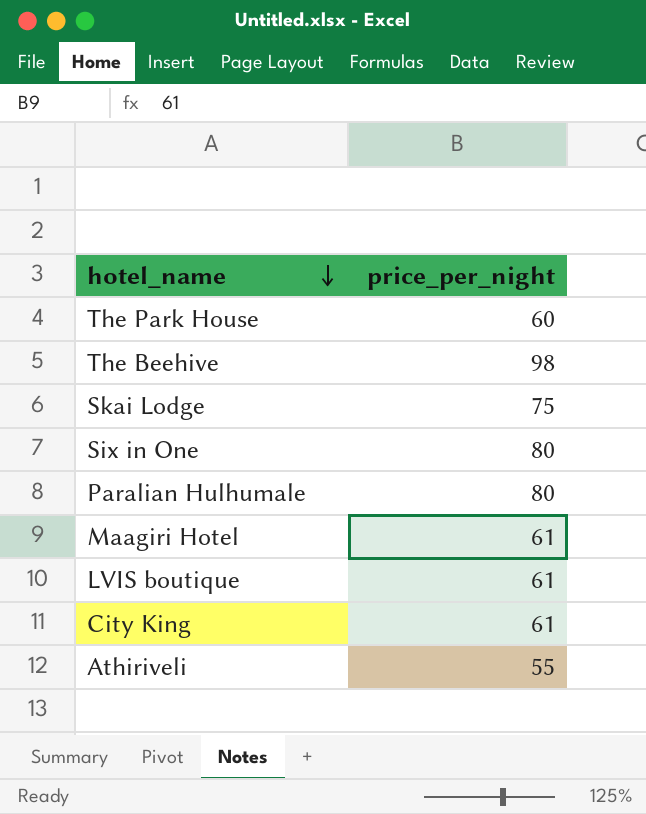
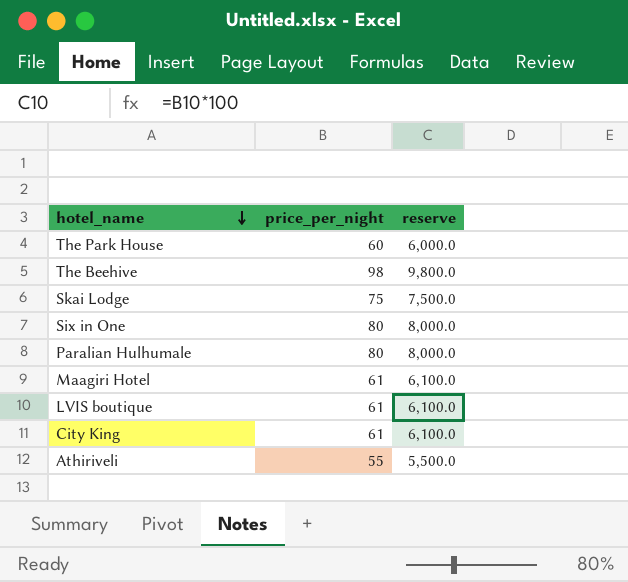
column reserve | formula: none -> [price_per_night] * 100

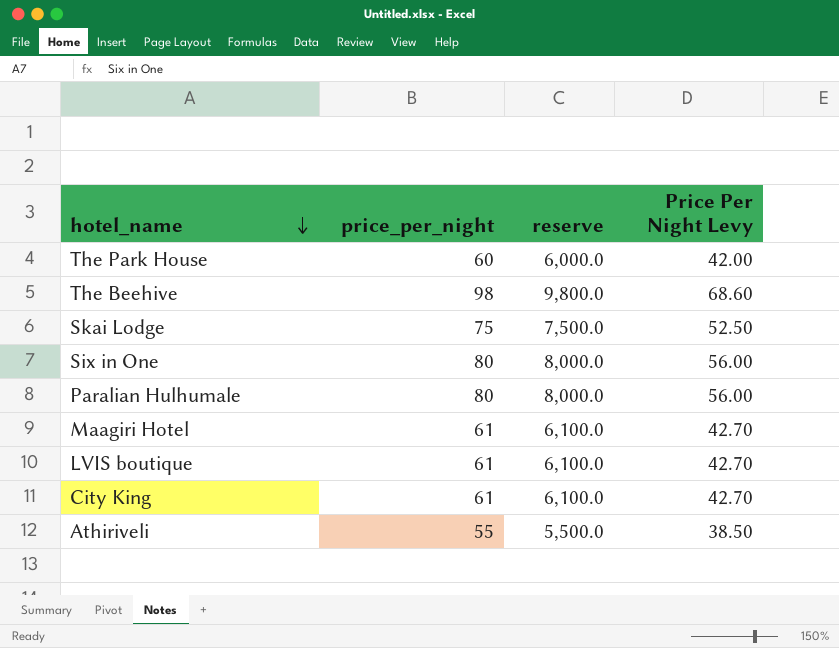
column Price Per Night Levy | formula: none -> [price_per_night] * 0.7

